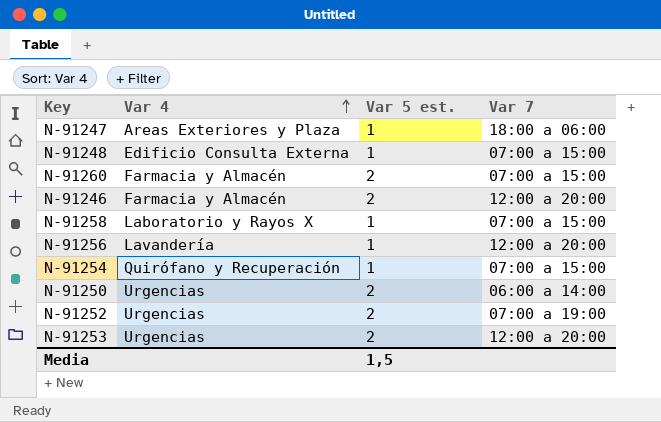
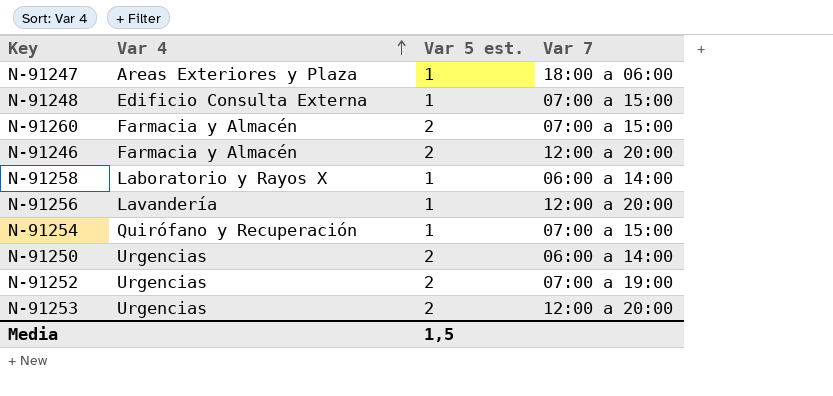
N-91258 | Var 7: 07:00 a 15:00 -> 06:00 a 14:00

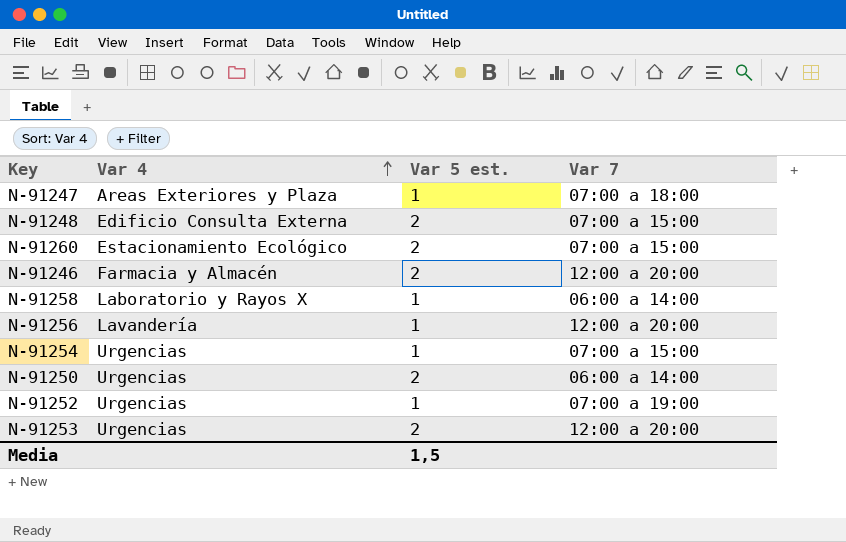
N-91247 | Var 7: 18:00 a 06:00 -> 07:00 a 18:00
N-91248 | Var 5 est.: 1 -> 2
N-91260 | Var 4: Farmacia y Almacén -> Estacionamiento Ecológico
N-91254 | Var 4: Quirófano y Recuperación -> Urgencias
N-91252 | Var 5 est.: 2 -> 1

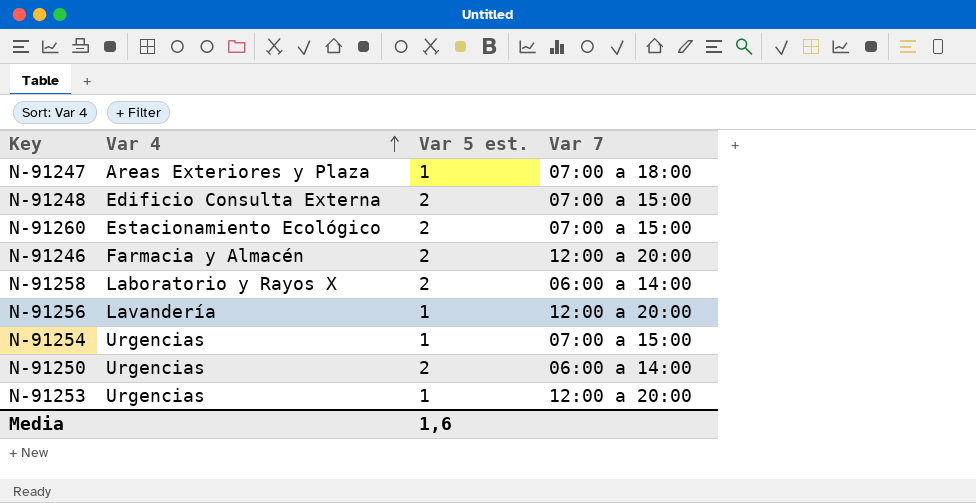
row N-91252: Urgencias | 1 | 07:00 a 19:00 -> none
N-91258 | Var 5 est.: 1 -> 2
N-91253 | Var 5 est.: 2 -> 1
Media | Var 5 est.: 1,5 -> 1,6

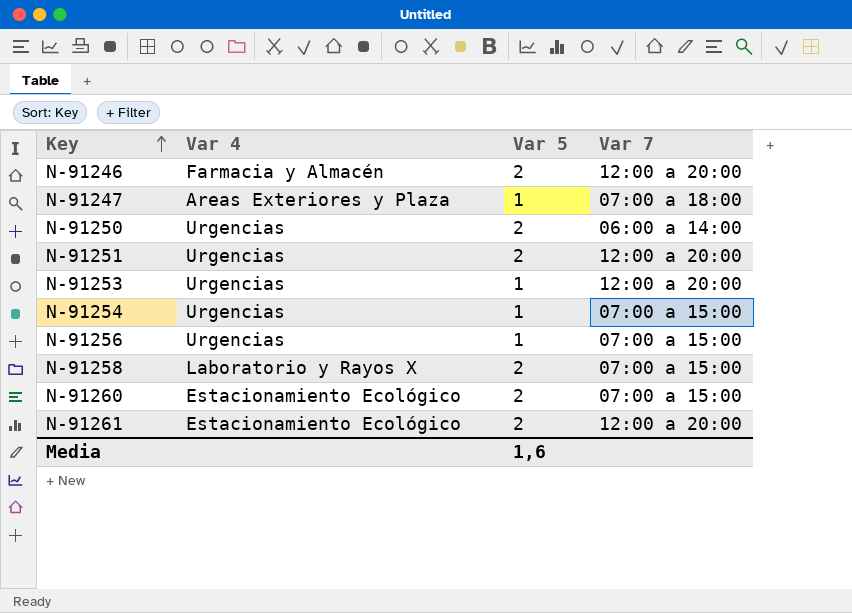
row order: Var 4 ascending -> Key ascending
column name: Var 5 est. -> Var 5
row N-91248: Edificio Consulta Externa | 2 | 07:00 a 15:00 -> none
row N-91251: none -> Urgencias | 2 | 12:00 a 20:00
N-91256 | Var 4: Lavandería -> Urgencias
N-91256 | Var 7: 12:00 a 20:00 -> 07:00 a 15:00
N-91258 | Var 7: 06:00 a 14:00 -> 07:00 a 15:00
row N-91261: none -> Estacionamiento Ecológico | 2 | 12:00 a 20:00

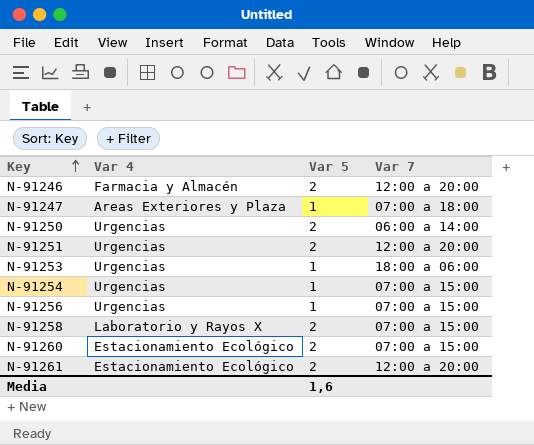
N-91253 | Var 7: 12:00 a 20:00 -> 18:00 a 06:00

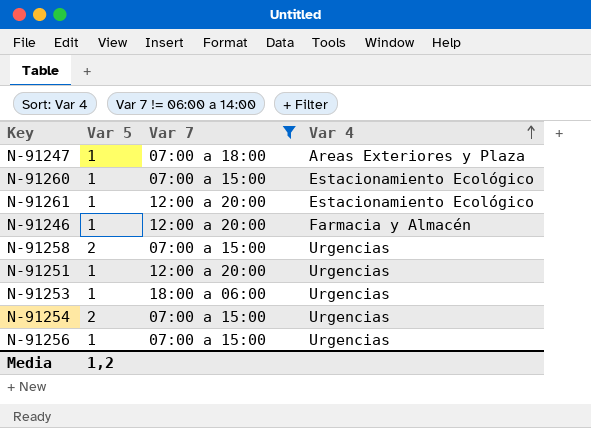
filter: none -> Var 7 != 06:00 a 14:00
row order: Key ascending -> Var 4 ascending
column Var 4 | position: 2 -> 4
N-91260 | Var 5: 2 -> 1
N-91261 | Var 5: 2 -> 1
N-91246 | Var 5: 2 -> 1
N-91258 | Var 4: Laboratorio y Rayos X -> Urgencias
N-91251 | Var 5: 2 -> 1
N-91254 | Var 5: 1 -> 2
Media | Var 5: 1,6 -> 1,2

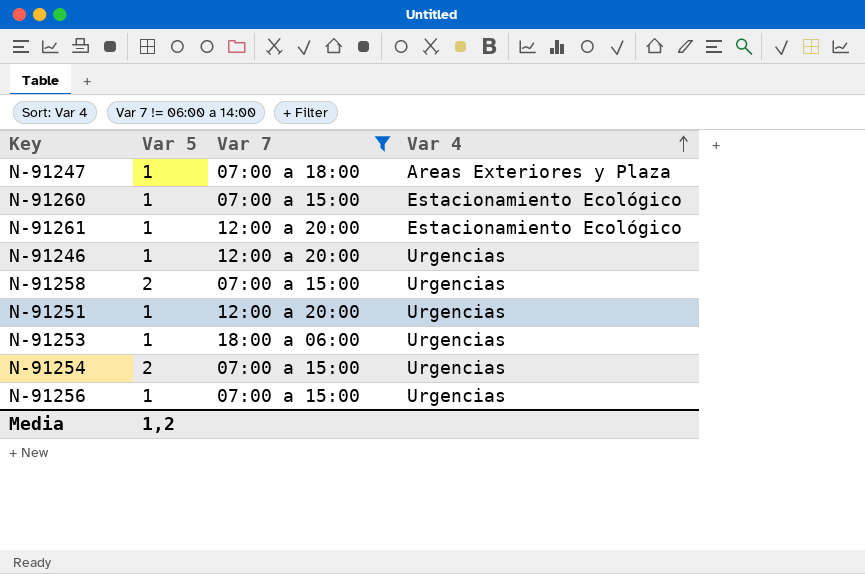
N-91246 | Var 4: Farmacia y Almacén -> Urgencias

